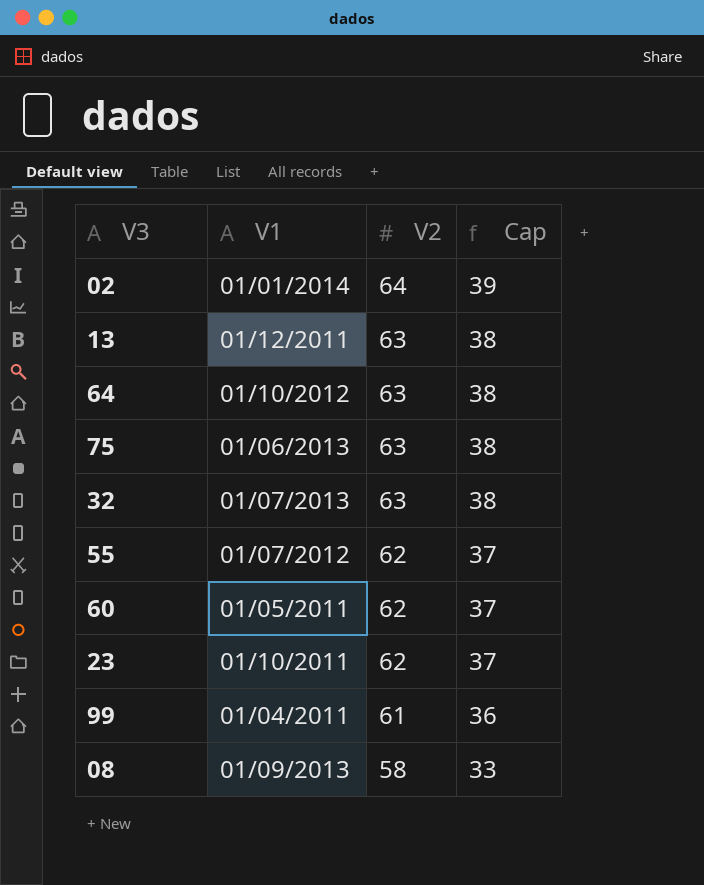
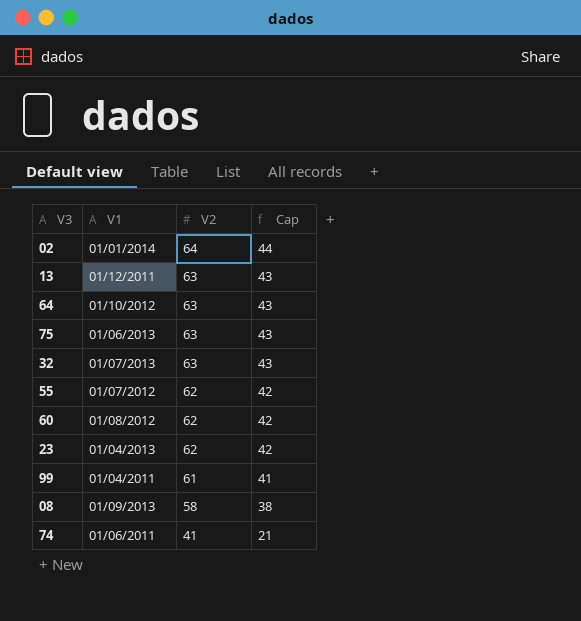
column Cap | formula: [V2] - 25 -> [V2] - 20
60 | V1: 01/05/2011 -> 01/08/2012
23 | V1: 01/10/2011 -> 01/04/2013
row 74: none -> 01/06/2011 | 41 | 21

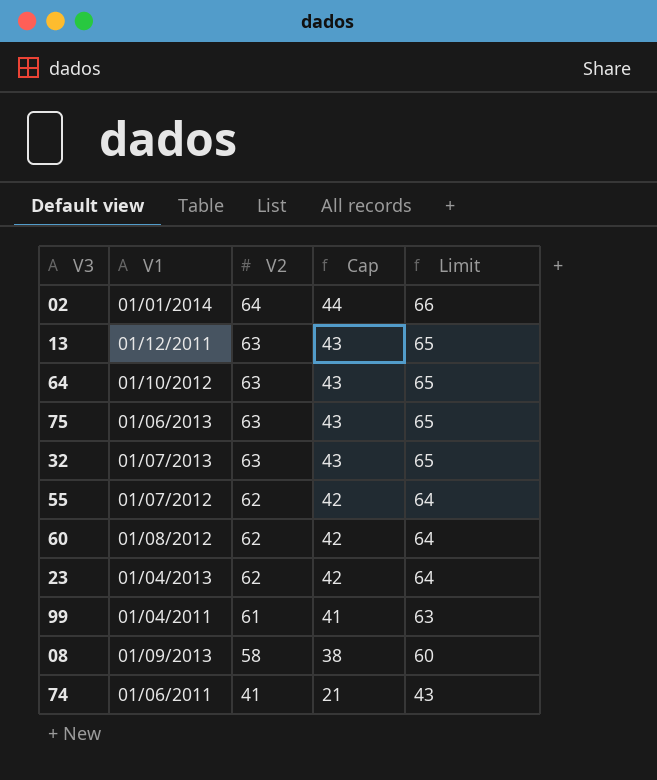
column Limit | formula: none -> [V2] + 2

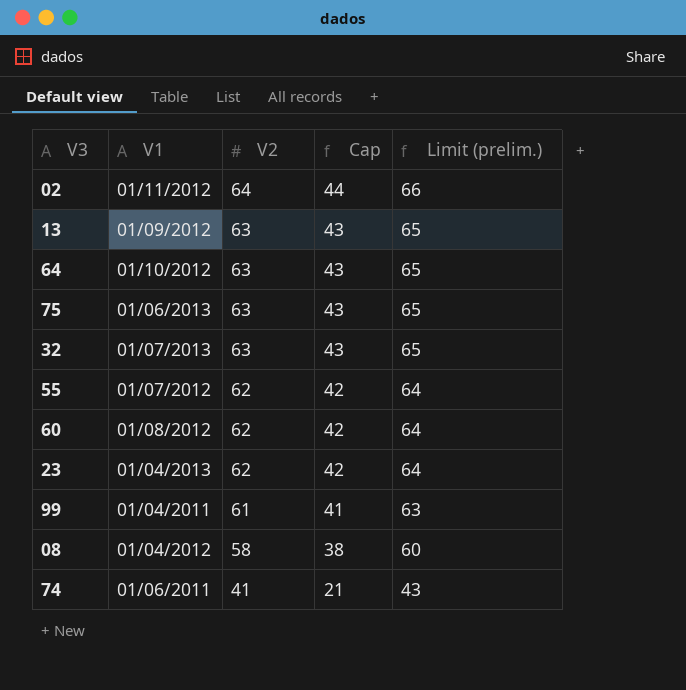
column name: Limit -> Limit (prelim.)
02 | V1: 01/01/2014 -> 01/11/2012
13 | V1: 01/12/2011 -> 01/09/2012
08 | V1: 01/09/2013 -> 01/04/2012

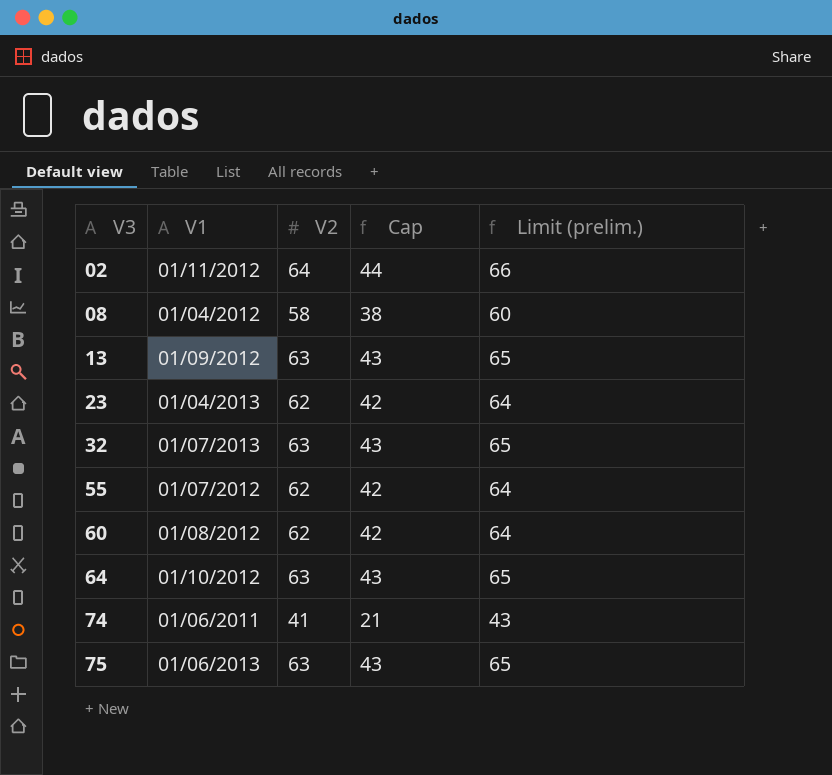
row order: V2 descending -> V3 ascending
row 99: 01/04/2011 | 61 | 41 | 63 -> none

